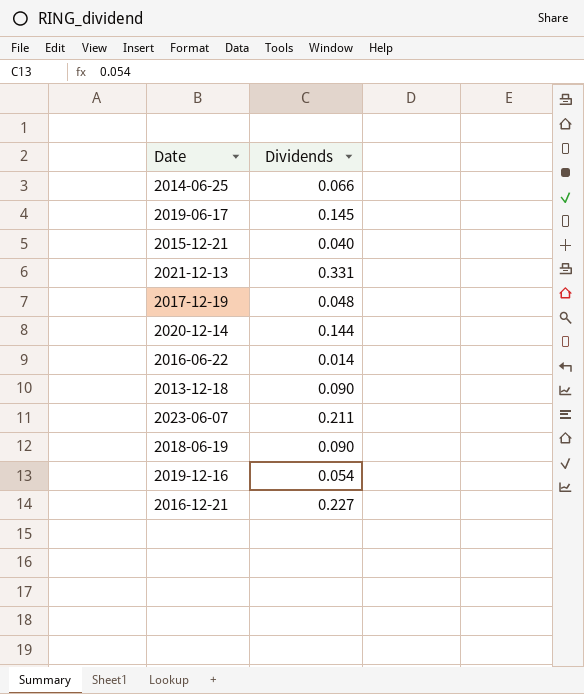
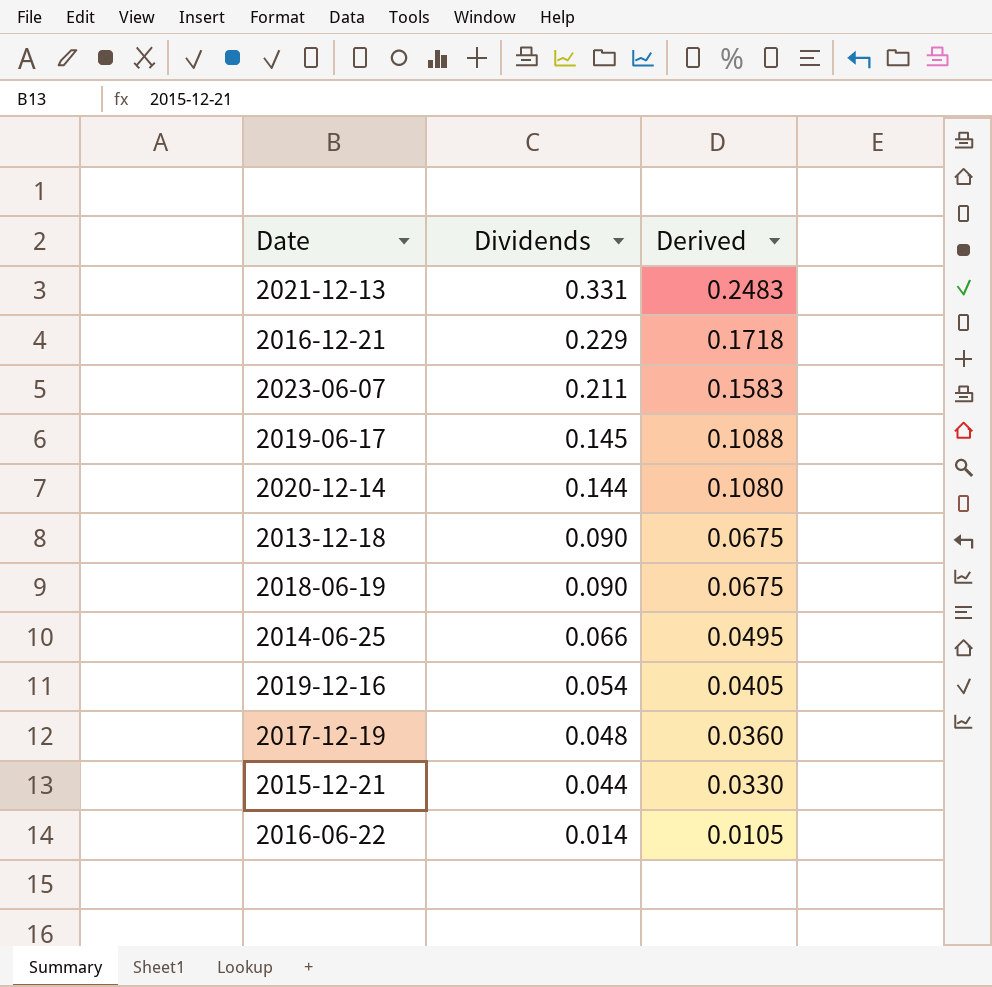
row order: none -> Dividends descending
column Derived | formula: none -> [Dividends] * 0.75
2016-12-21 | Dividends: 0.227 -> 0.229
2015-12-21 | Dividends: 0.040 -> 0.044

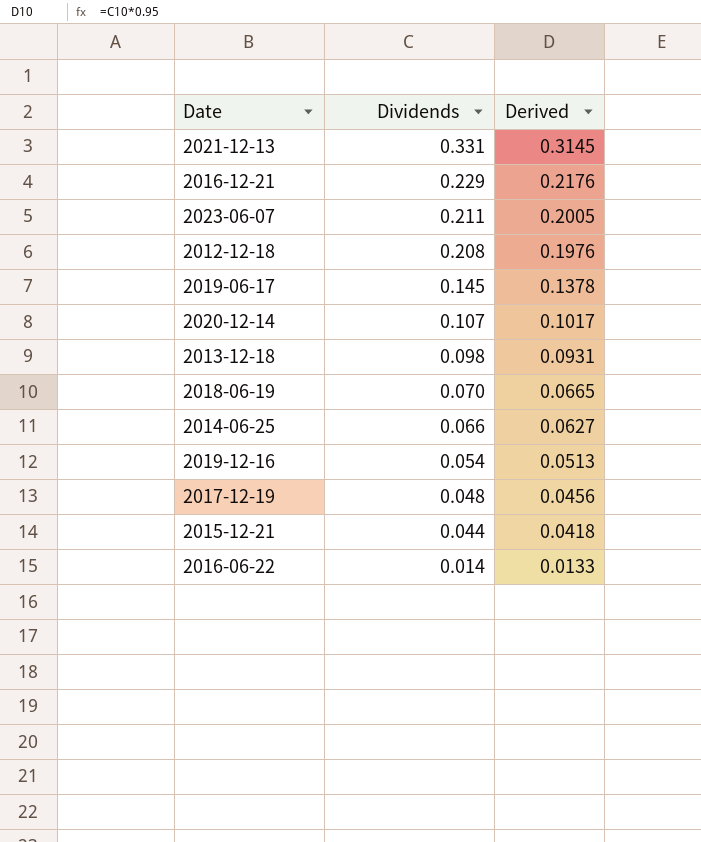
column Derived | formula: [Dividends] * 0.75 -> [Dividends] * 0.95
row 2012-12-18: none -> 0.208 | 0.1976
2020-12-14 | Dividends: 0.144 -> 0.107
2013-12-18 | Dividends: 0.090 -> 0.098
2018-06-19 | Dividends: 0.090 -> 0.070

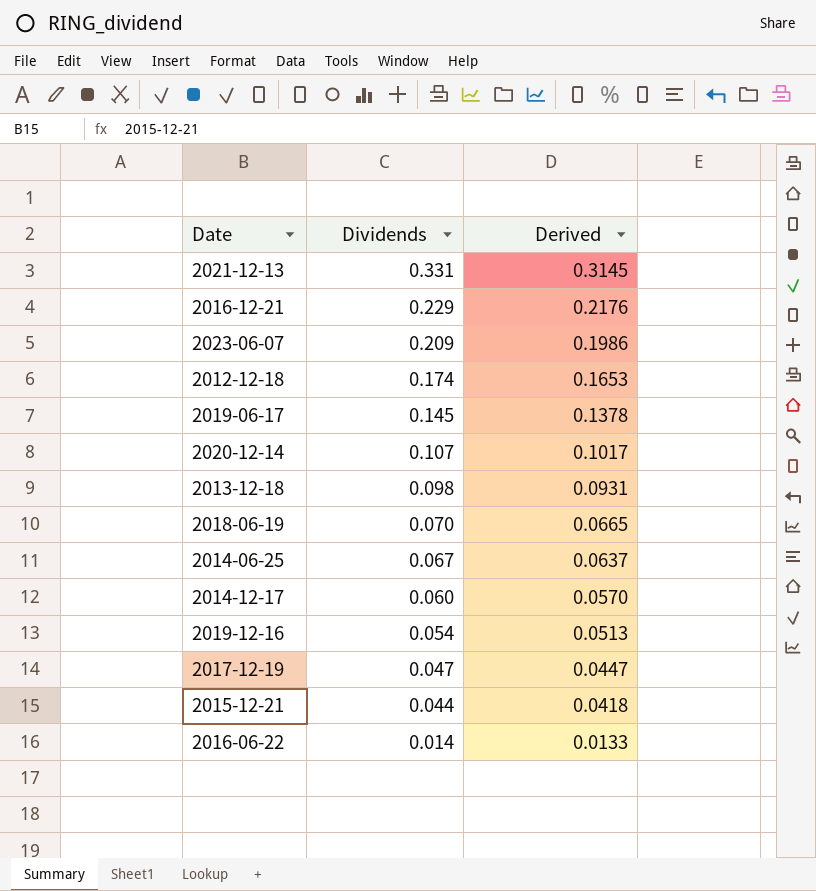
2023-06-07 | Dividends: 0.211 -> 0.209
2023-06-07 | Derived: 0.2005 -> 0.1986
2012-12-18 | Dividends: 0.208 -> 0.174
2012-12-18 | Derived: 0.1976 -> 0.1653
2014-06-25 | Dividends: 0.066 -> 0.067
2014-06-25 | Derived: 0.0627 -> 0.0637
row 2014-12-17: none -> 0.060 | 0.0570
2017-12-19 | Dividends: 0.048 -> 0.047
2017-12-19 | Derived: 0.0456 -> 0.0447

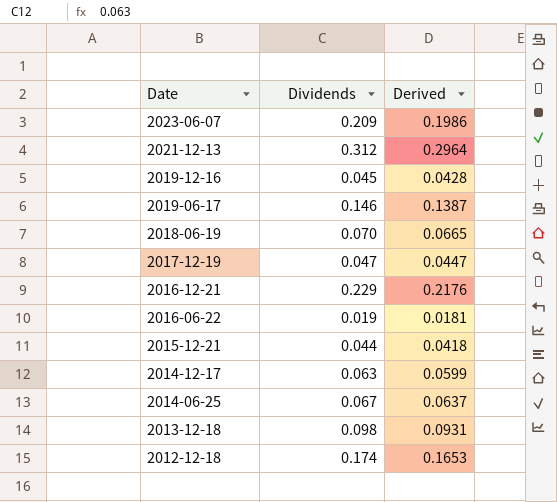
row order: Dividends descending -> Date descending
row 2020-12-14: 0.107 | 0.1017 -> none
2021-12-13 | Dividends: 0.331 -> 0.312
2021-12-13 | Derived: 0.3145 -> 0.2964
2019-12-16 | Dividends: 0.054 -> 0.045
2019-12-16 | Derived: 0.0513 -> 0.0428
2019-06-17 | Dividends: 0.145 -> 0.146
2019-06-17 | Derived: 0.1378 -> 0.1387
2016-06-22 | Dividends: 0.014 -> 0.019
2016-06-22 | Derived: 0.0133 -> 0.0181
2014-12-17 | Dividends: 0.060 -> 0.063
2014-12-17 | Derived: 0.0570 -> 0.0599

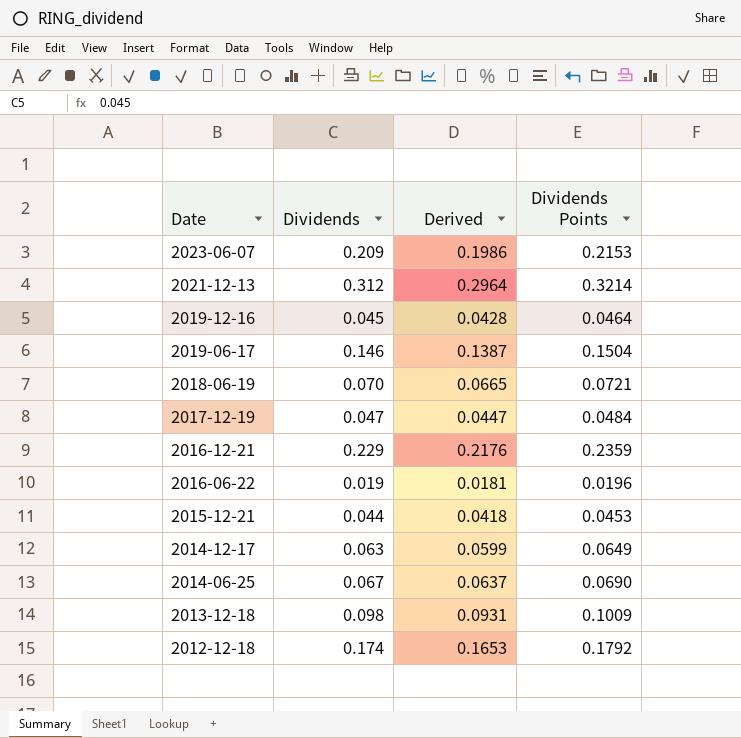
column Dividends Points | formula: none -> [Dividends] * 1.03

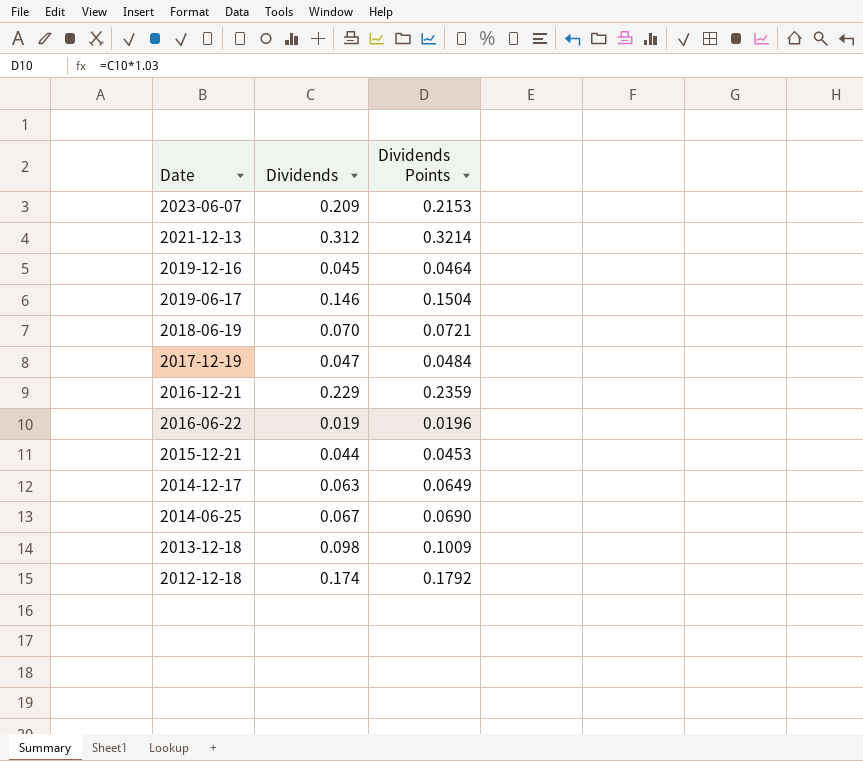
column Derived | formula: [Dividends] * 0.95 -> none

